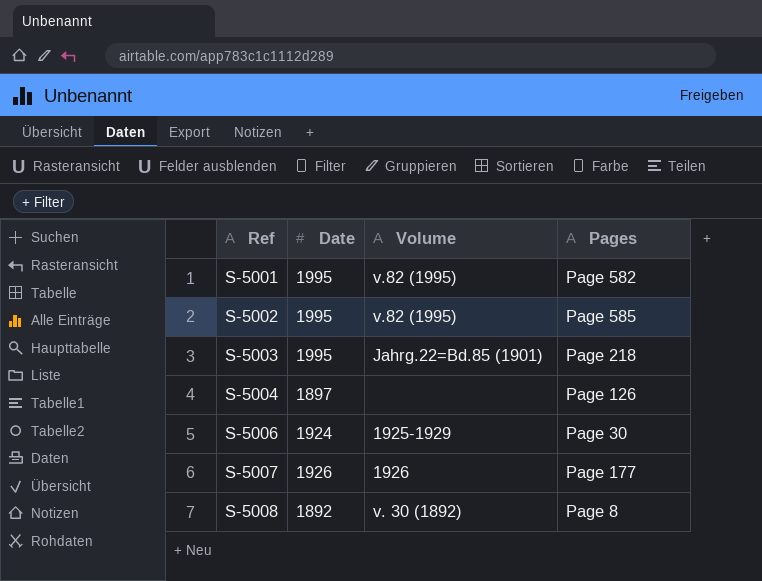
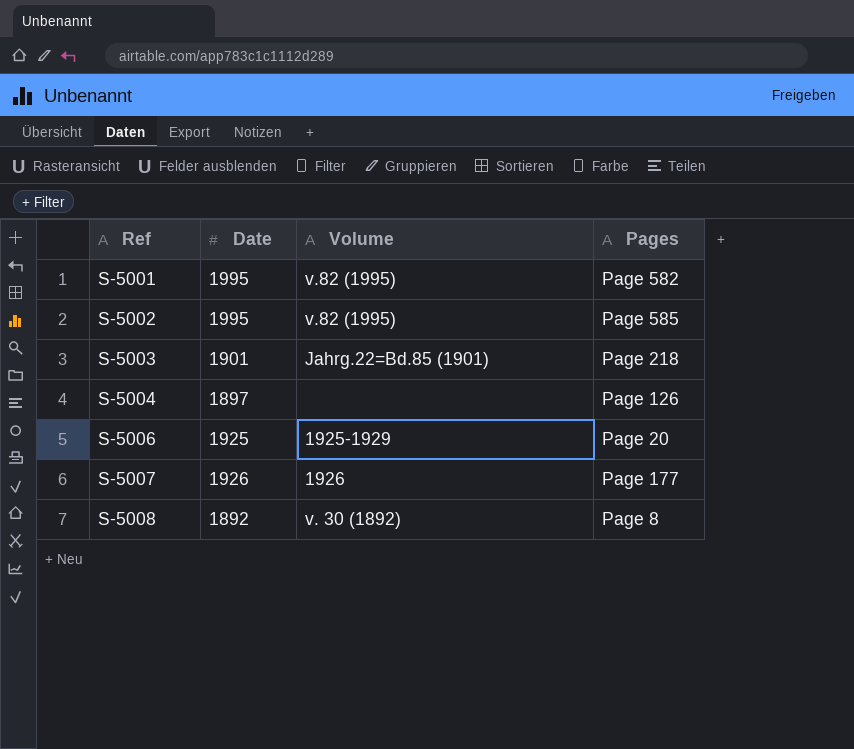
S-5003 | Date: 1995 -> 1901
S-5006 | Date: 1924 -> 1925
S-5006 | Pages: Page 30 -> Page 20

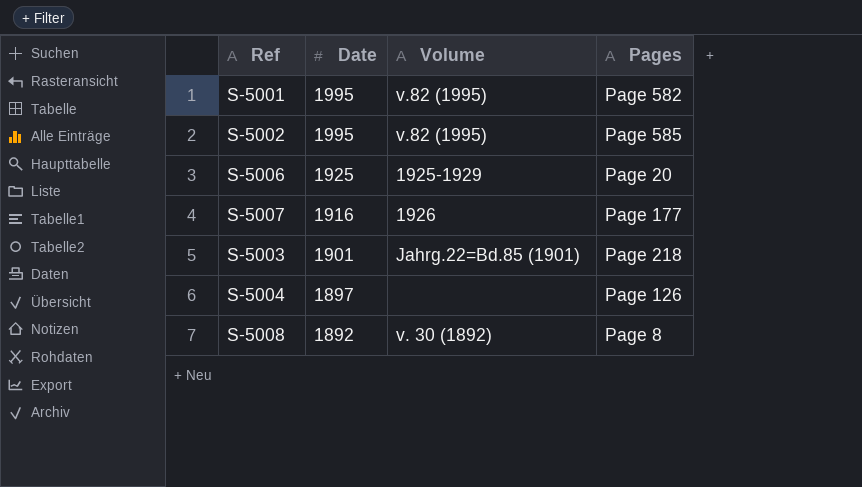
row order: Ref ascending -> Date descending
S-5007 | Date: 1926 -> 1916

